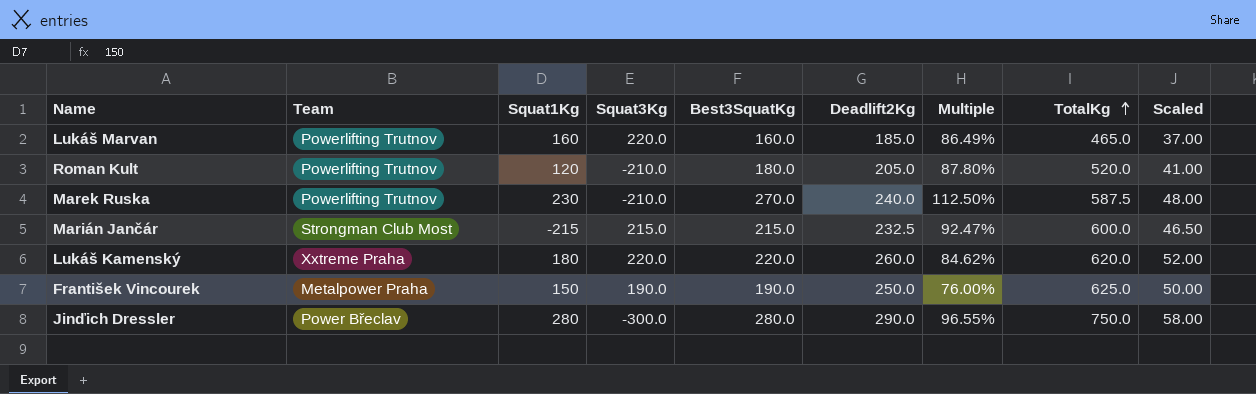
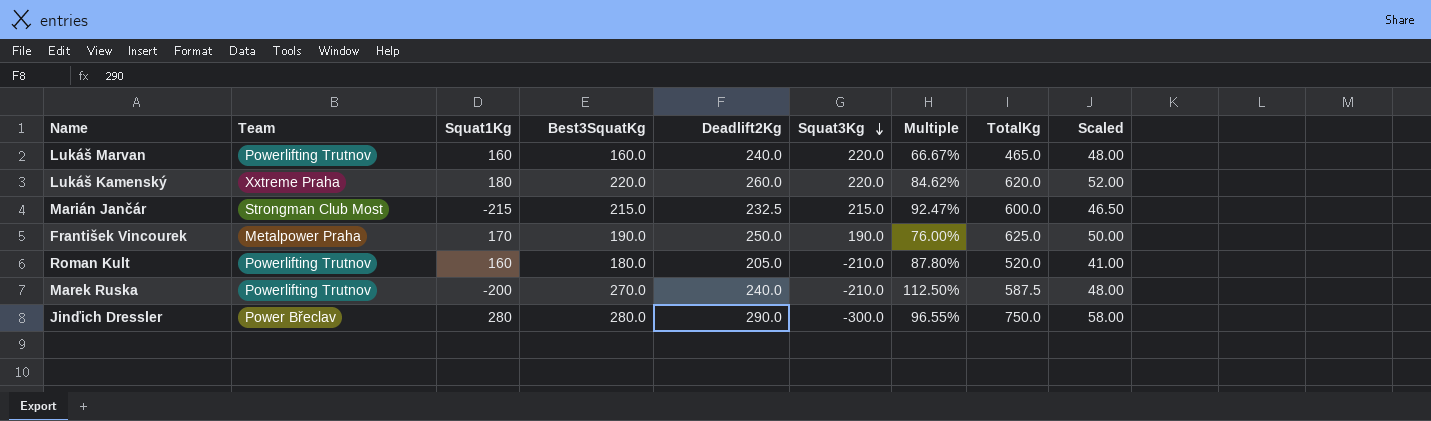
row order: TotalKg ascending -> Squat3Kg descending
column Squat3Kg | position: 4 -> 6
Lukáš Marvan | Deadlift2Kg: 185.0 -> 240.0
Lukáš Marvan | Multiple: 86.49% -> 66.67%
Lukáš Marvan | Scaled: 37.00 -> 48.00
František Vincourek | Squat1Kg: 150 -> 170
Roman Kult | Squat1Kg: 120 -> 160
Marek Ruska | Squat1Kg: 230 -> -200

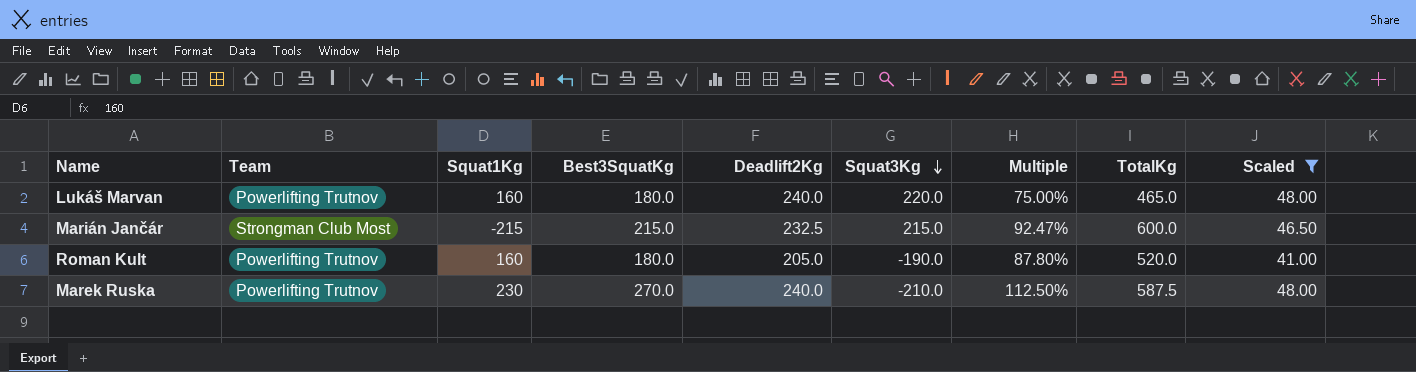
filter: none -> Scaled <= 48.00
Lukáš Marvan | Best3SquatKg: 160.0 -> 180.0
Lukáš Marvan | Multiple: 66.67% -> 75.00%
Roman Kult | Squat3Kg: -210.0 -> -190.0
Marek Ruska | Squat1Kg: -200 -> 230

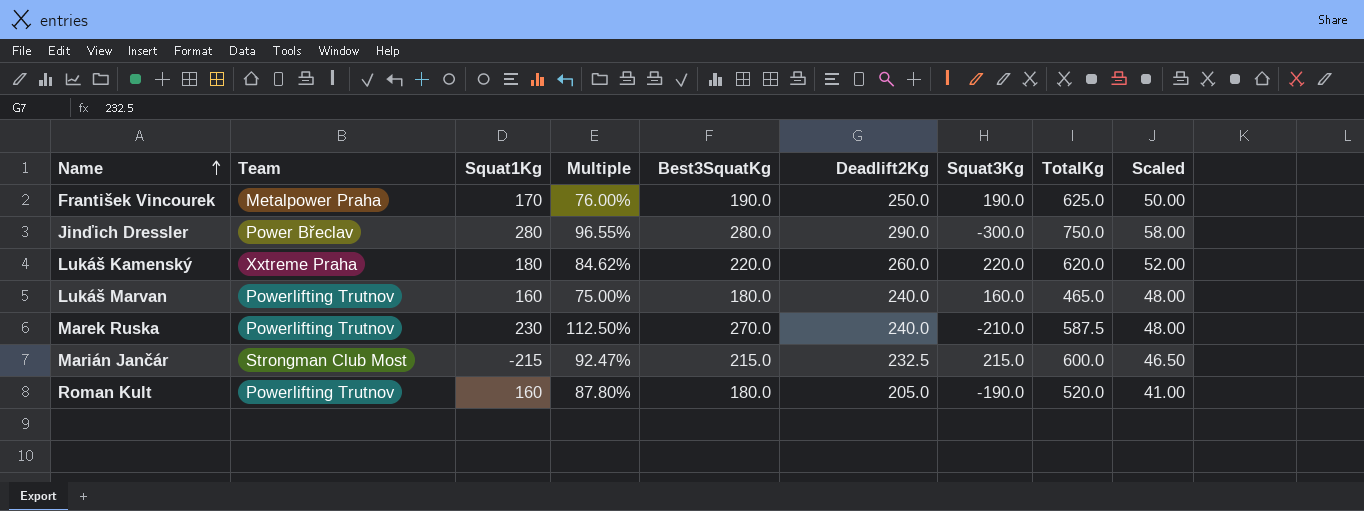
filter: Scaled <= 48.00 -> none
row order: Squat3Kg descending -> Name ascending
column Multiple | position: 7 -> 4
Lukáš Marvan | Squat3Kg: 220.0 -> 160.0

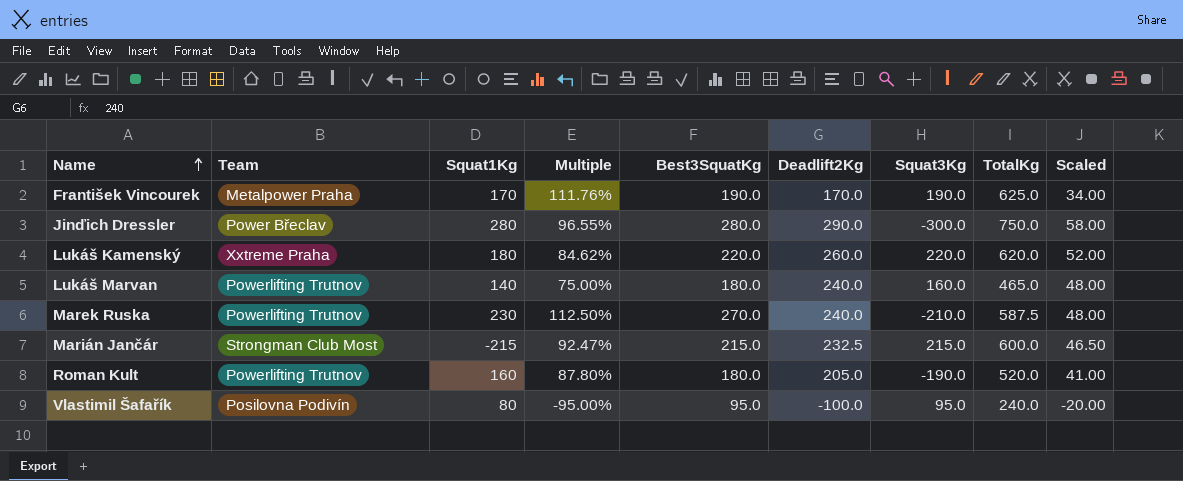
František Vincourek | Multiple: 76.00% -> 111.76%
František Vincourek | Deadlift2Kg: 250.0 -> 170.0
František Vincourek | Scaled: 50.00 -> 34.00
Lukáš Marvan | Squat1Kg: 160 -> 140
row Vlastimil Šafařík: none -> Posilovna Podivín | 80 | -95.00% | 95.0 | -100.0 | 95.0 | 240.0 | -20.00

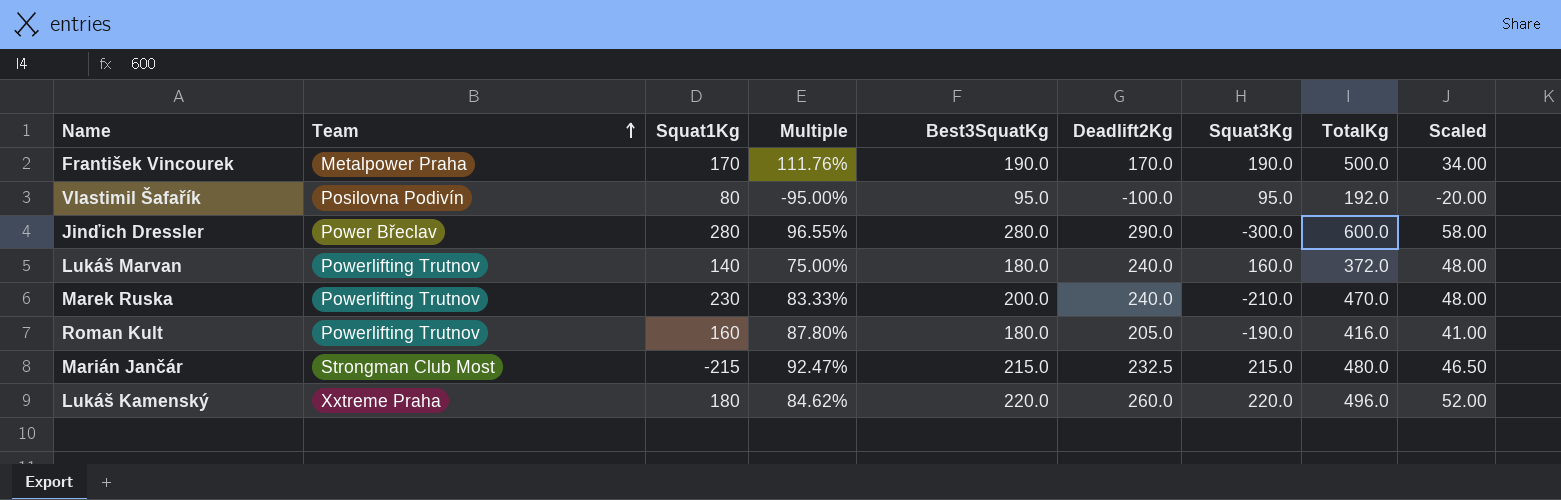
row order: Name ascending -> Team ascending
František Vincourek | TotalKg: 625.0 -> 500.0
Vlastimil Šafařík | TotalKg: 240.0 -> 192.0
Jinďich Dressler | TotalKg: 750.0 -> 600.0
Lukáš Marvan | TotalKg: 465.0 -> 372.0
Marek Ruska | Multiple: 112.50% -> 83.33%
Marek Ruska | Best3SquatKg: 270.0 -> 200.0
Marek Ruska | TotalKg: 587.5 -> 470.0
Roman Kult | TotalKg: 520.0 -> 416.0
Marián Jančár | TotalKg: 600.0 -> 480.0
Lukáš Kamenský | TotalKg: 620.0 -> 496.0

